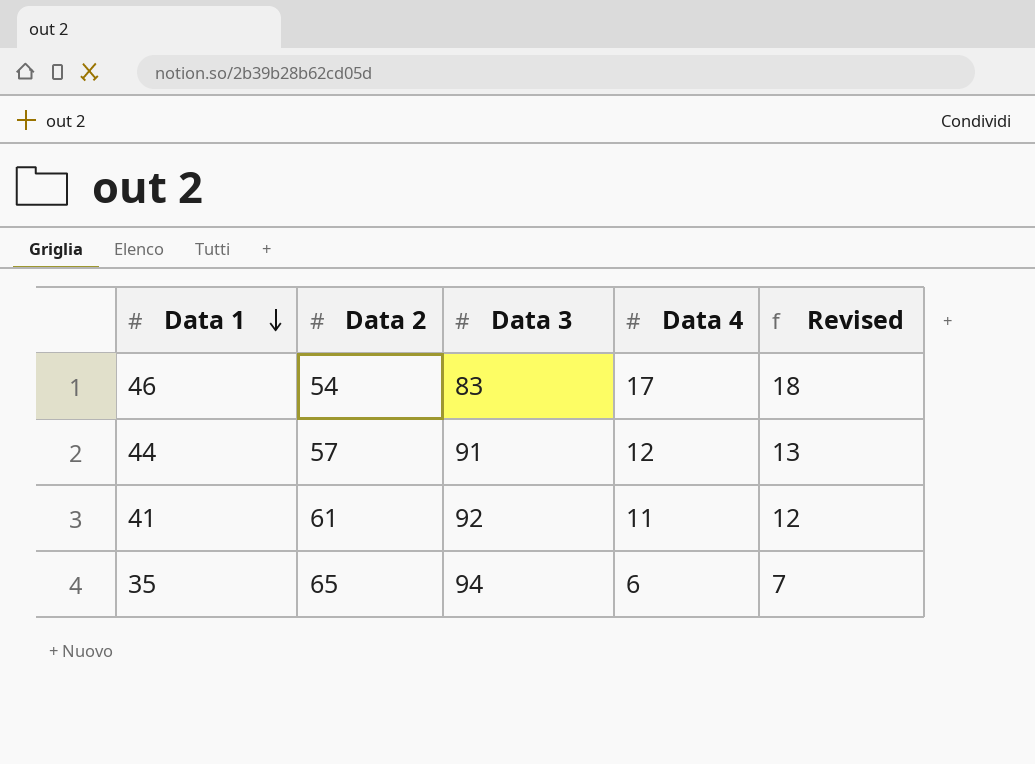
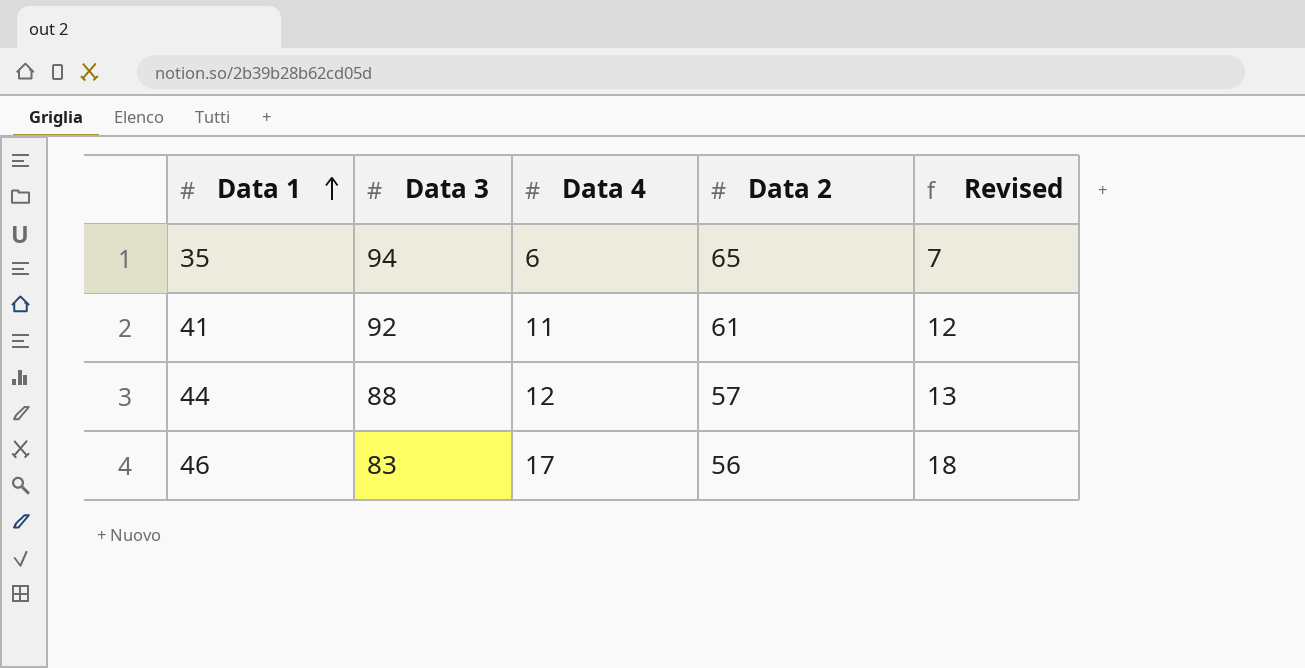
row order: Data 1 descending -> Data 1 ascending
column Data 2 | position: 2 -> 4
44 | Data 3: 91 -> 88
46 | Data 2: 54 -> 56

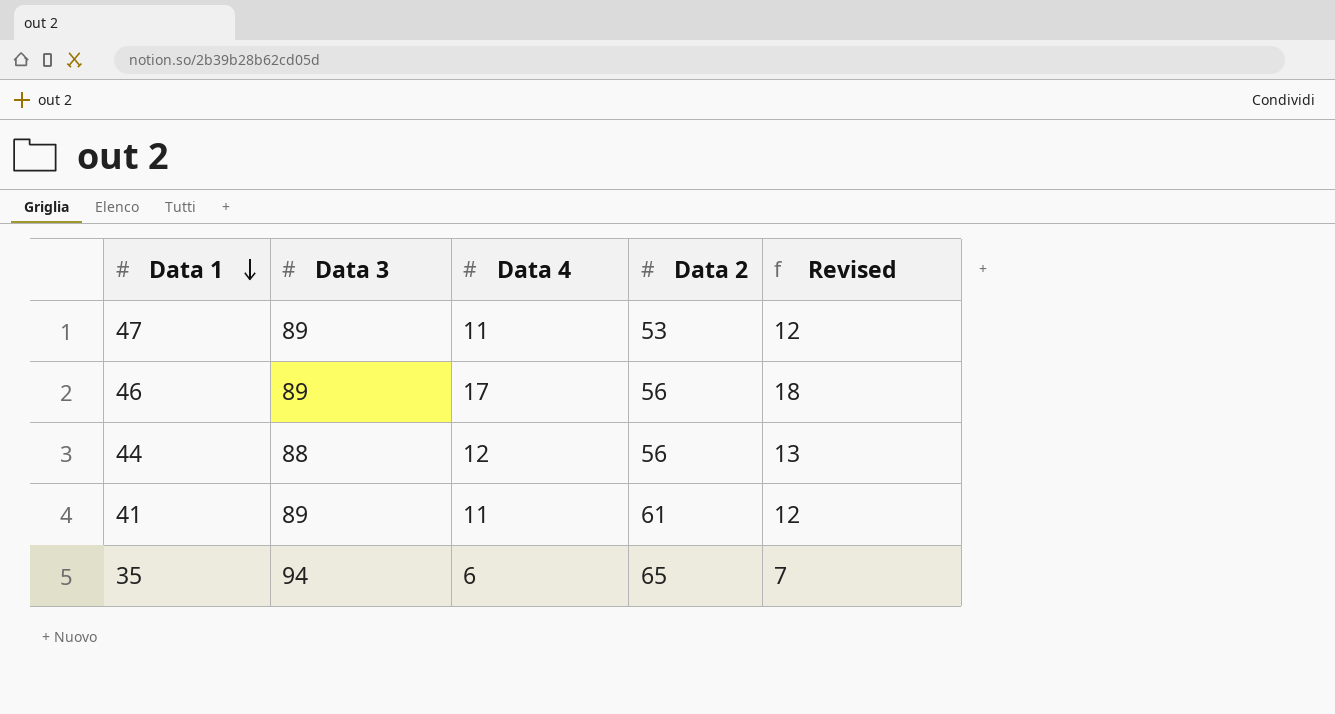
row order: Data 1 ascending -> Data 1 descending
row 47: none -> 89 | 11 | 53 | 12
46 | Data 3: 83 -> 89
44 | Data 2: 57 -> 56
41 | Data 3: 92 -> 89

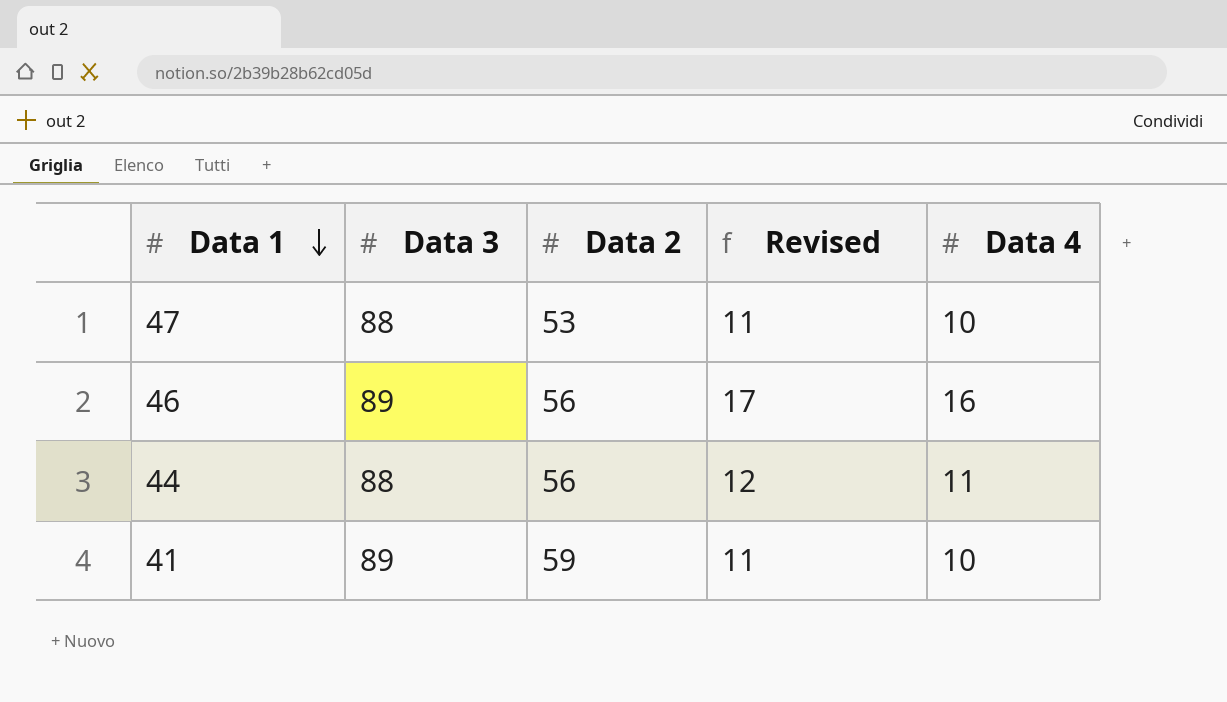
column Data 4 | position: 3 -> 5
row 35: 94 | 6 | 65 | 7 -> none
47 | Data 3: 89 -> 88
47 | Revised: 12 -> 11
47 | Data 4: 11 -> 10
46 | Revised: 18 -> 17
46 | Data 4: 17 -> 16
44 | Revised: 13 -> 12
44 | Data 4: 12 -> 11
41 | Data 2: 61 -> 59
41 | Revised: 12 -> 11
41 | Data 4: 11 -> 10

